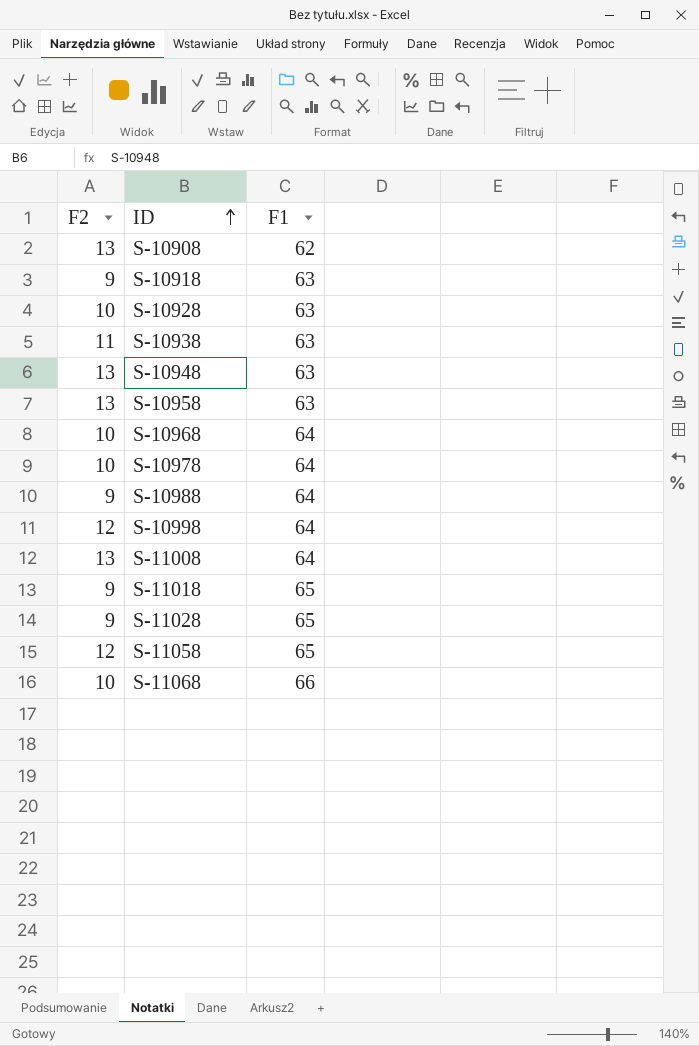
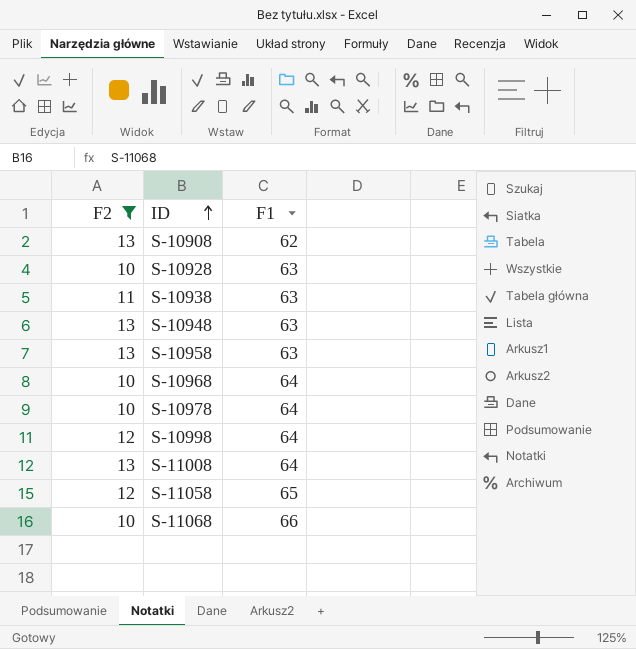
filter: none -> F2 != 9

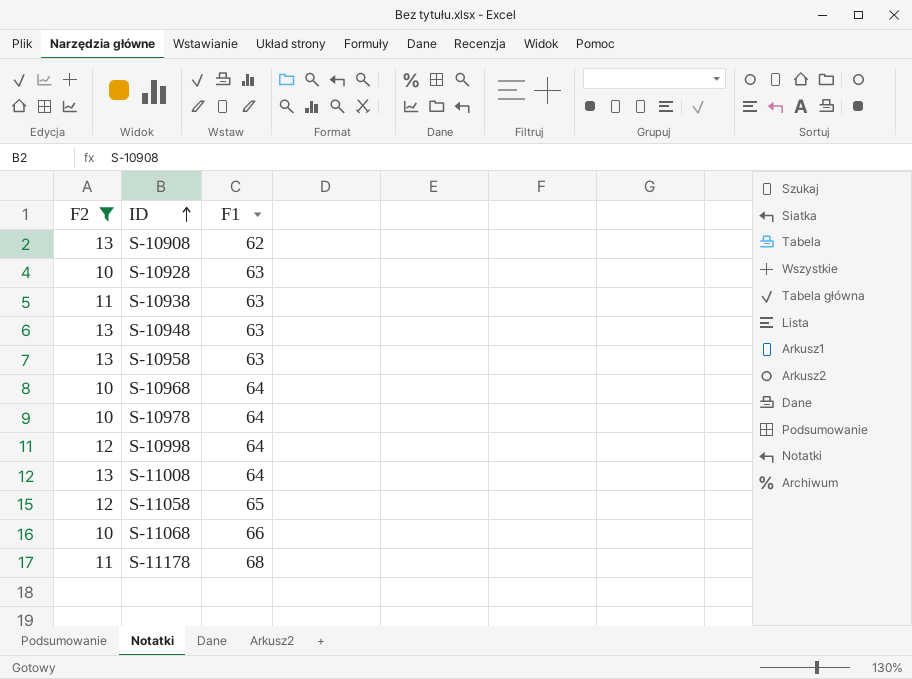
row S-11178: none -> 11 | 68

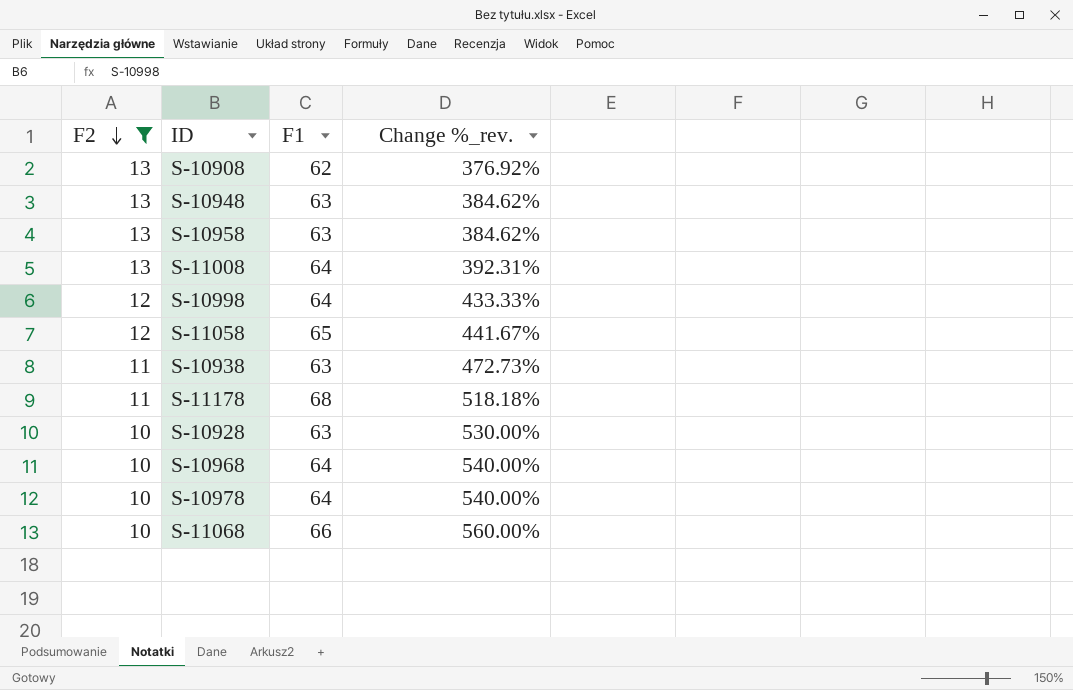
row order: ID ascending -> F2 descending
column Change %_rev. | formula: none -> ([F1] - [F2]) / [F2]

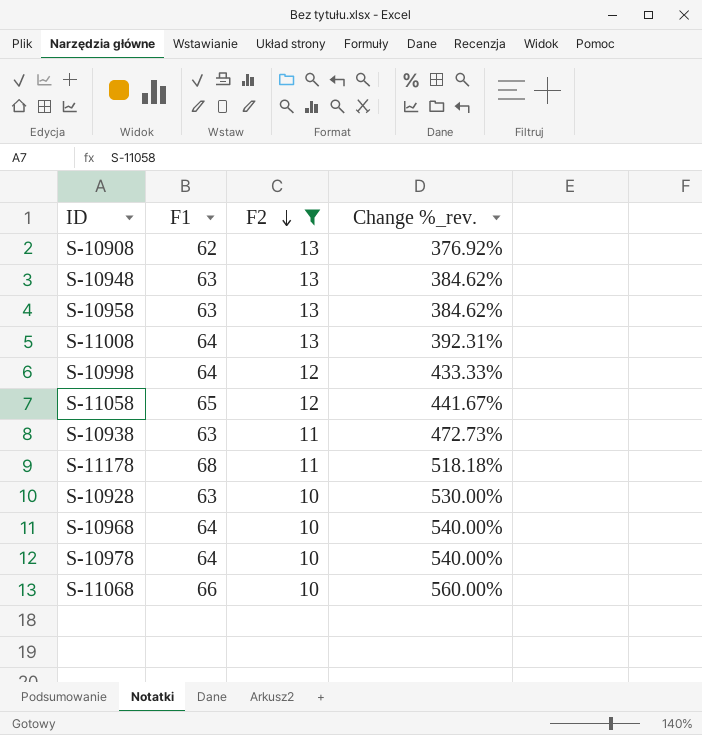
column F2 | position: 1 -> 3

